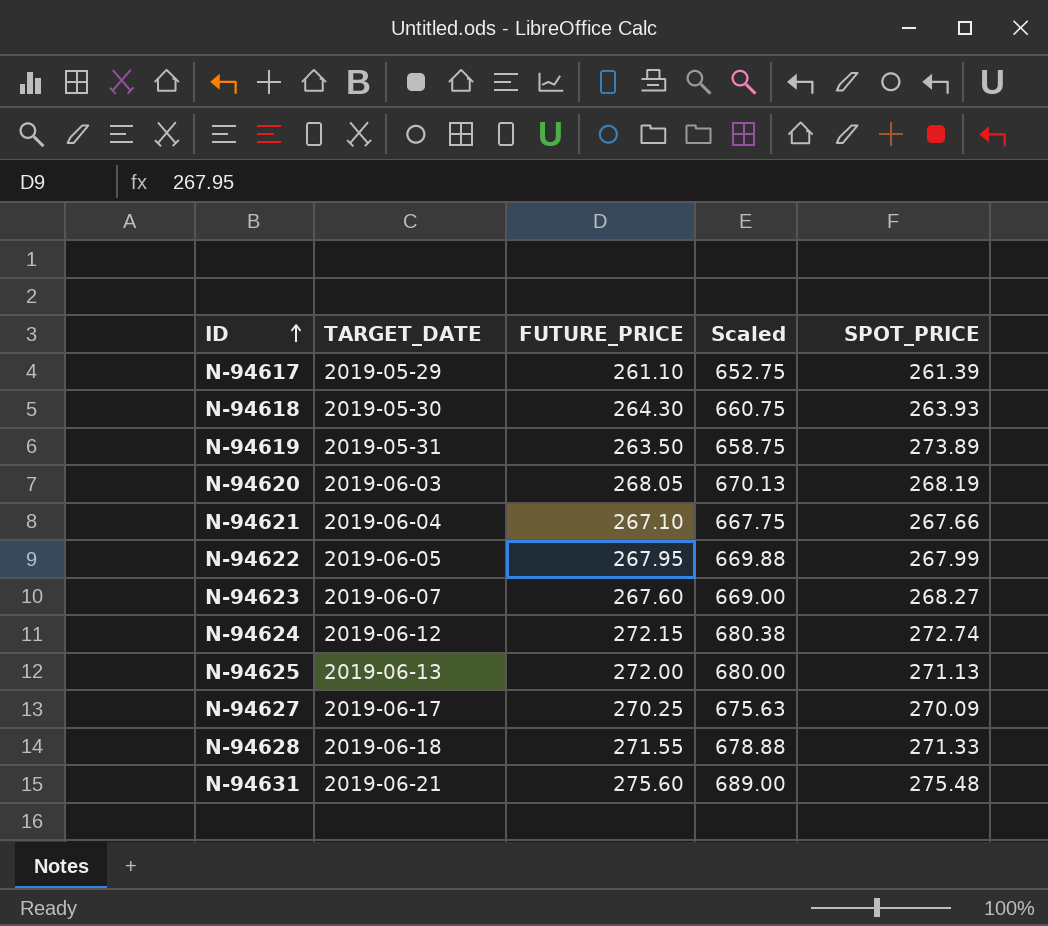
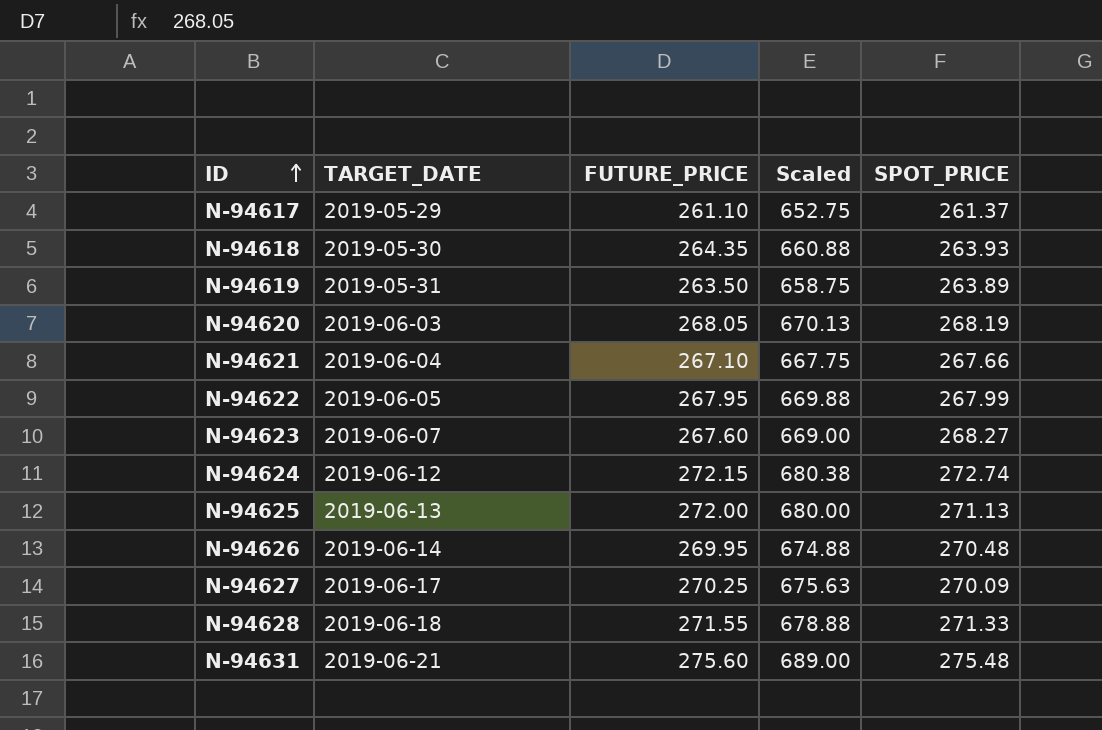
N-94617 | SPOT_PRICE: 261.39 -> 261.37
N-94618 | FUTURE_PRICE: 264.30 -> 264.35
N-94618 | Scaled: 660.75 -> 660.88
N-94619 | SPOT_PRICE: 273.89 -> 263.89
row N-94626: none -> 2019-06-14 | 269.95 | 674.88 | 270.48

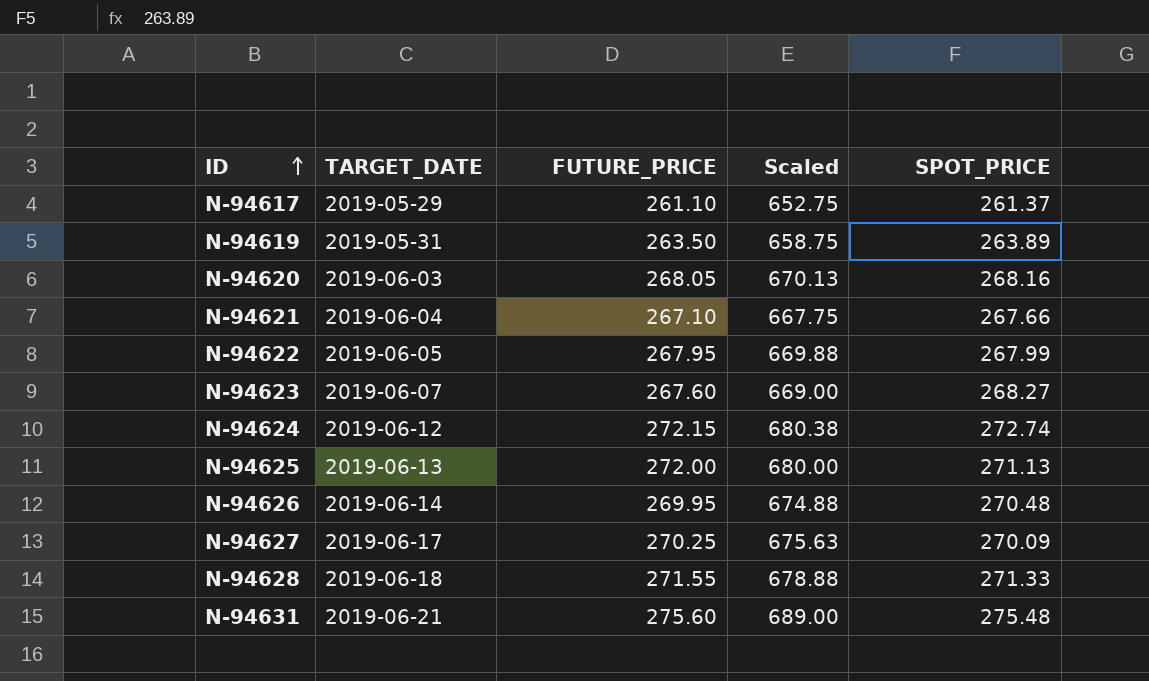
row N-94618: 2019-05-30 | 264.35 | 660.88 | 263.93 -> none
N-94620 | SPOT_PRICE: 268.19 -> 268.16

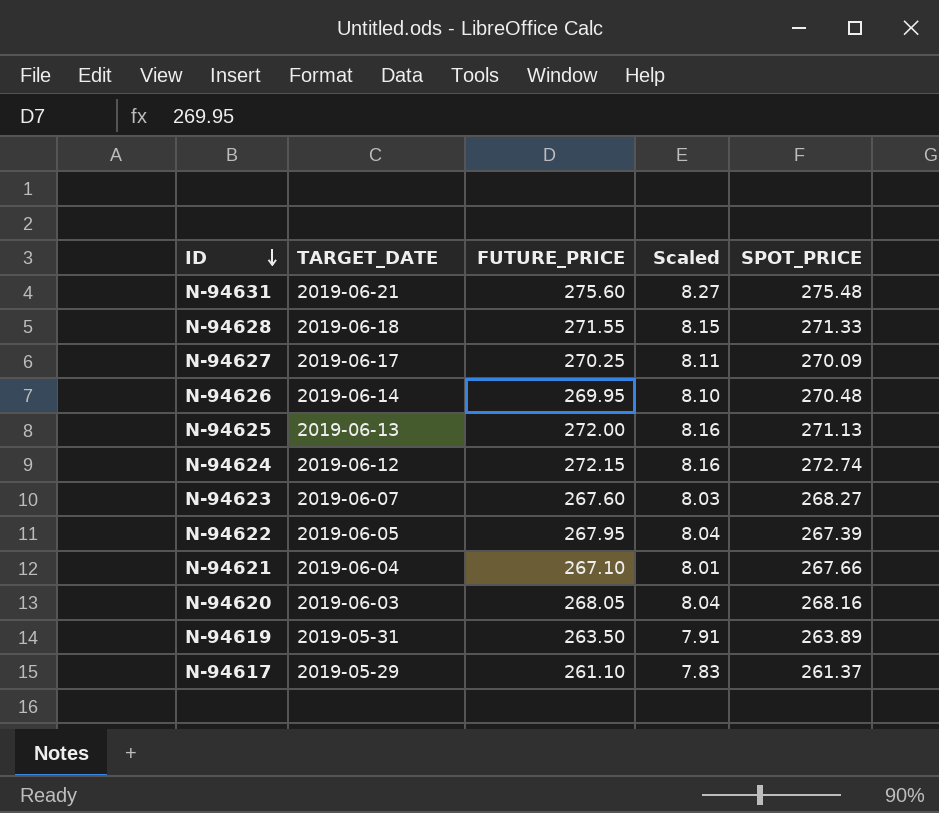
row order: ID ascending -> ID descending
column Scaled | formula: [FUTURE_PRICE] * 2.5 -> [FUTURE_PRICE] * 0.03
N-94622 | SPOT_PRICE: 267.99 -> 267.39

